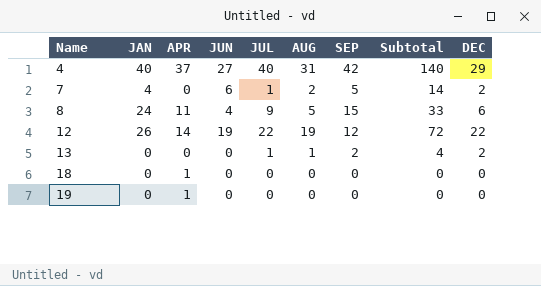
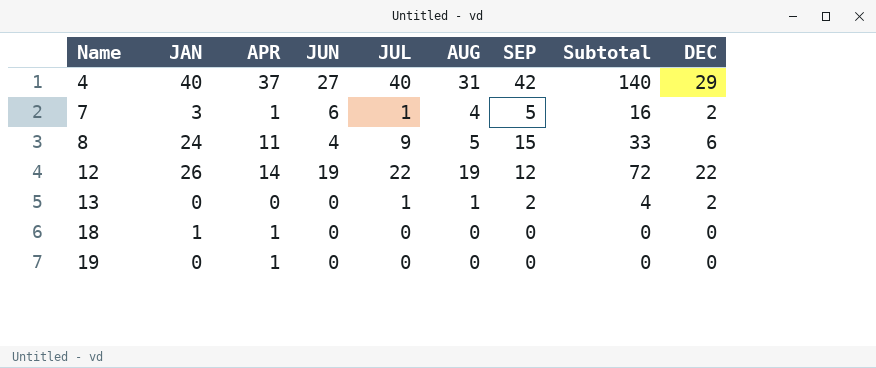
7 | JAN: 4 -> 3
7 | APR: 0 -> 1
7 | AUG: 2 -> 4
7 | Subtotal: 14 -> 16
18 | JAN: 0 -> 1

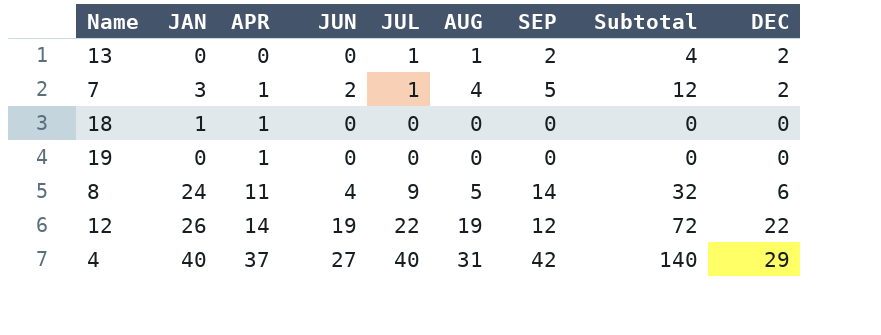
row order: Name ascending -> APR ascending
7 | JUN: 6 -> 2
7 | Subtotal: 16 -> 12
8 | SEP: 15 -> 14
8 | Subtotal: 33 -> 32

